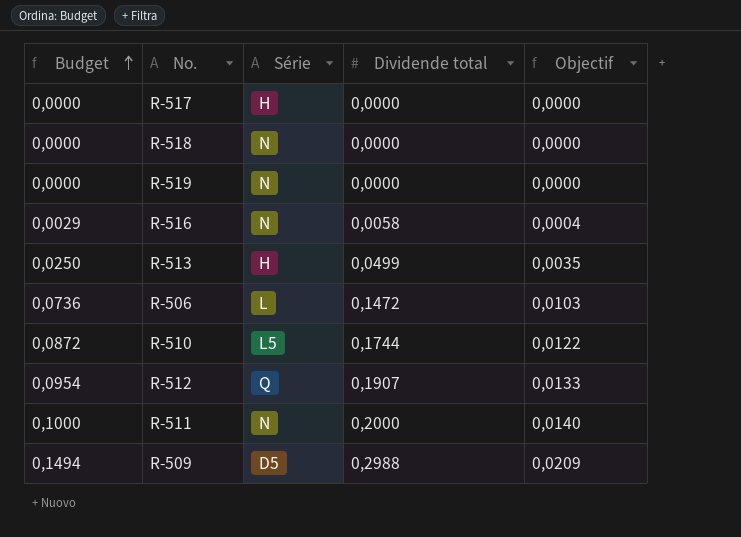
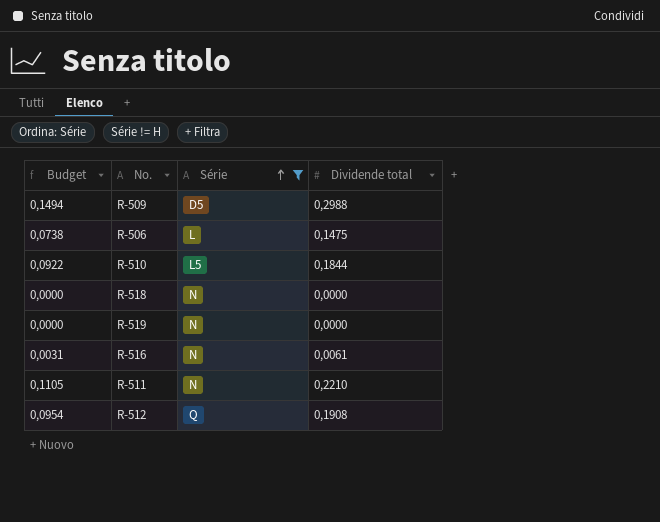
filter: none -> Série != H
row order: Budget ascending -> Série ascending
column Objectif | formula: [Dividende total] * 0,07 -> none
R-506 | Budget: 0,0736 -> 0,0738
R-506 | Dividende total: 0,1472 -> 0,1475
R-510 | Budget: 0,0872 -> 0,0922
R-510 | Dividende total: 0,1744 -> 0,1844
R-516 | Budget: 0,0029 -> 0,0031
R-516 | Dividende total: 0,0058 -> 0,0061
R-511 | Budget: 0,1000 -> 0,1105
R-511 | Dividende total: 0,2000 -> 0,2210
R-512 | Dividende total: 0,1907 -> 0,1908

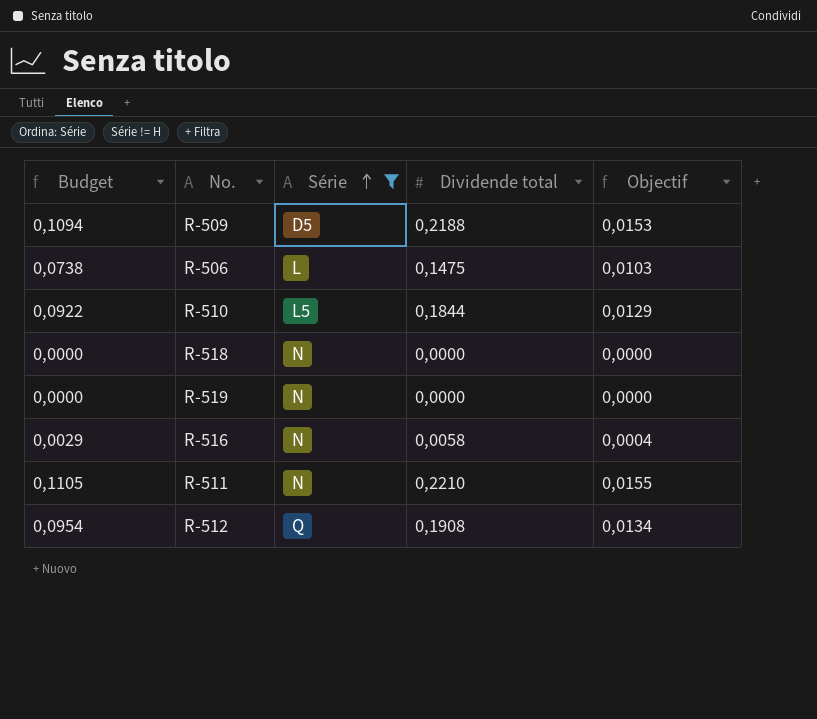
column Objectif | formula: none -> [Dividende total] * 0,07
R-509 | Budget: 0,1494 -> 0,1094
R-509 | Dividende total: 0,2988 -> 0,2188
R-516 | Budget: 0,0031 -> 0,0029
R-516 | Dividende total: 0,0061 -> 0,0058

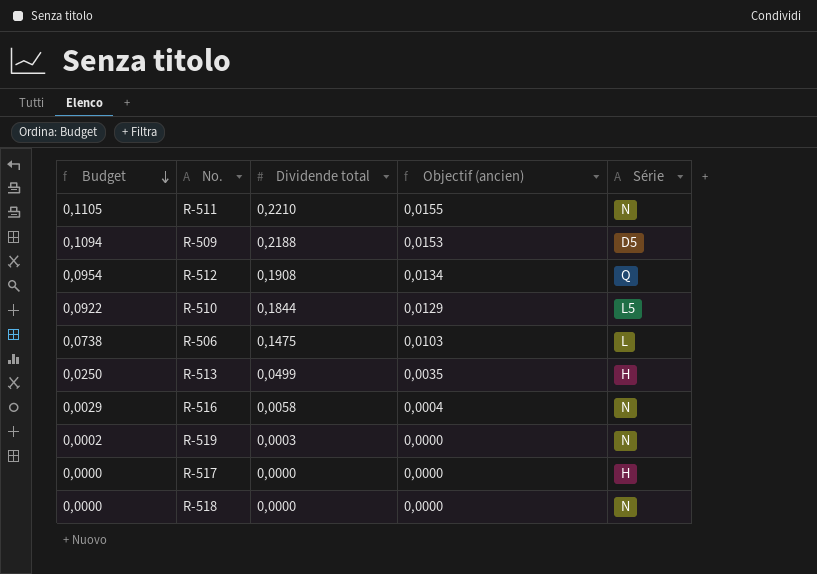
filter: Série != H -> none
row order: Série ascending -> Budget descending
column name: Objectif -> Objectif (ancien)
column Série | position: 3 -> 5
R-519 | Budget: 0,0000 -> 0,0002
R-519 | Dividende total: 0,0000 -> 0,0003

